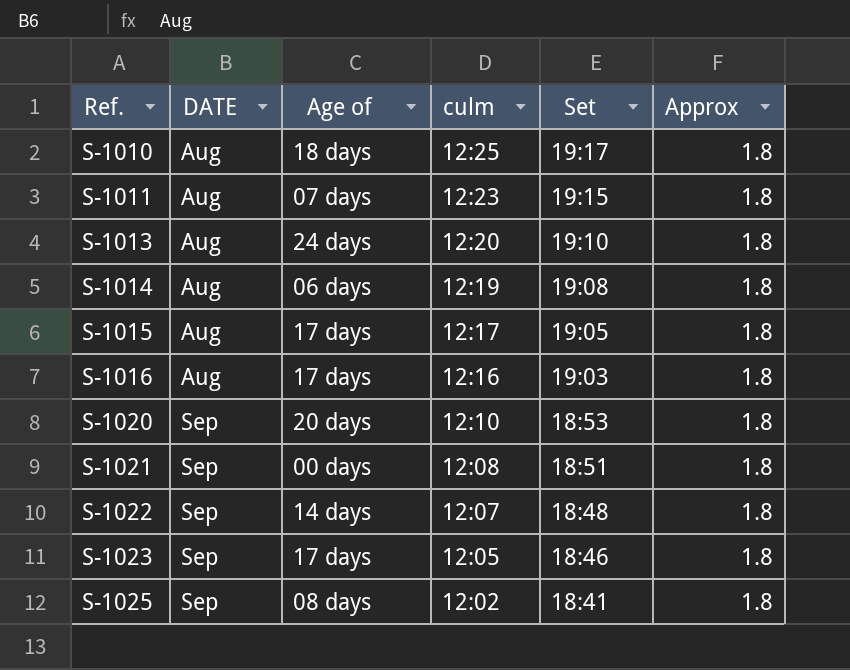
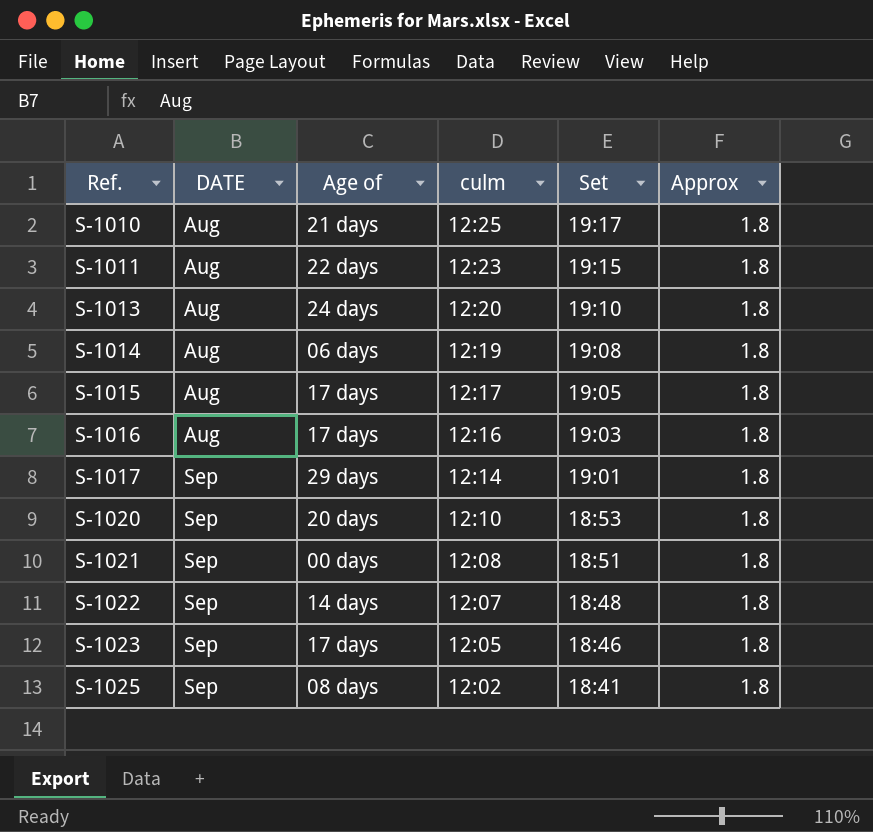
S-1010 | Age of: 18 days -> 21 days
S-1011 | Age of: 07 days -> 22 days
row S-1017: none -> Sep | 29 days | 12:14 | 19:01 | 1.8

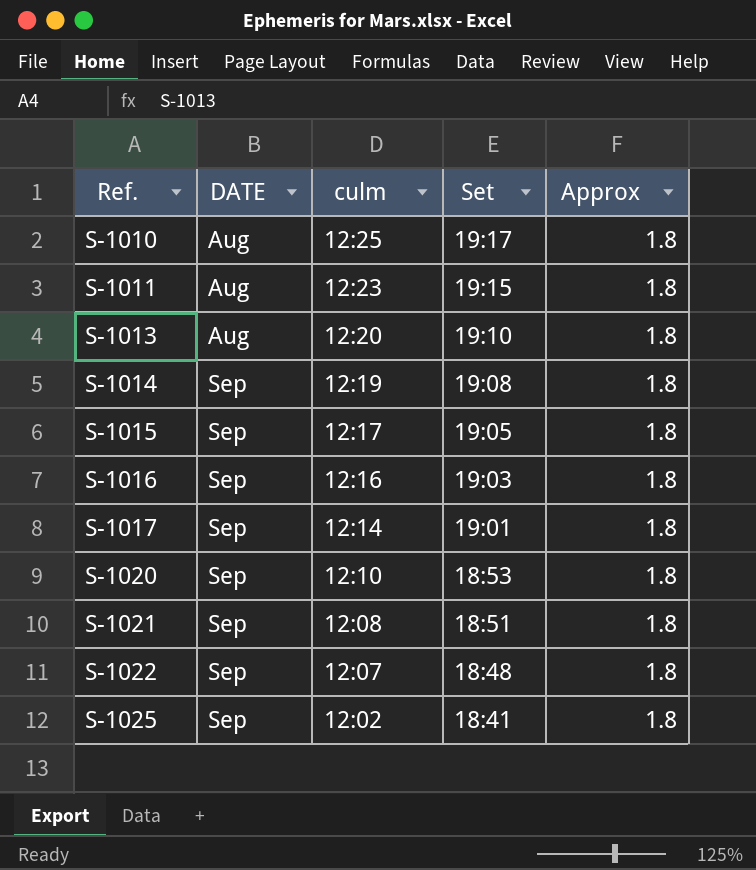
column Age of | position: 3 -> none
row S-1023: Sep | 17 days | 12:05 | 18:46 | 1.8 -> none
S-1014 | DATE: Aug -> Sep
S-1015 | DATE: Aug -> Sep
S-1016 | DATE: Aug -> Sep

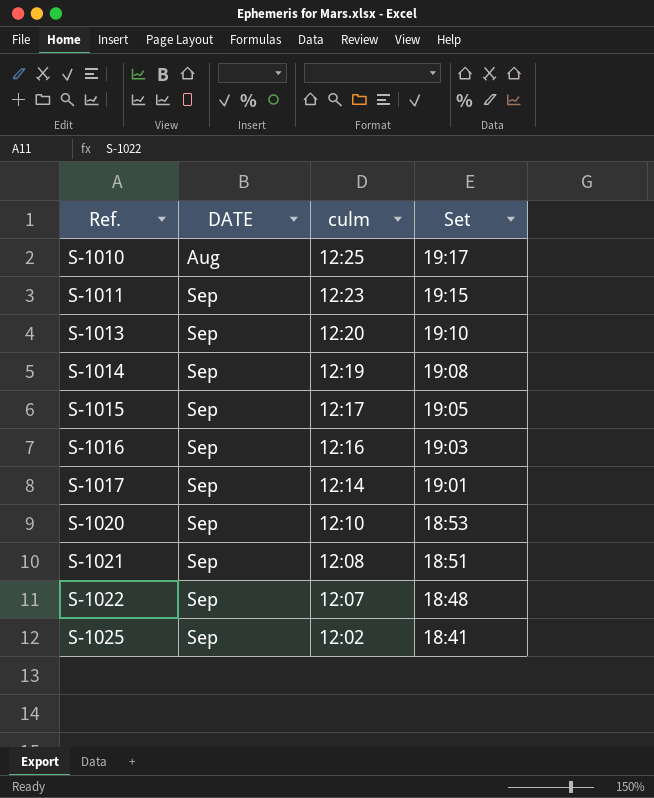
column Approx | position: 5 -> none
S-1011 | DATE: Aug -> Sep
S-1013 | DATE: Aug -> Sep

